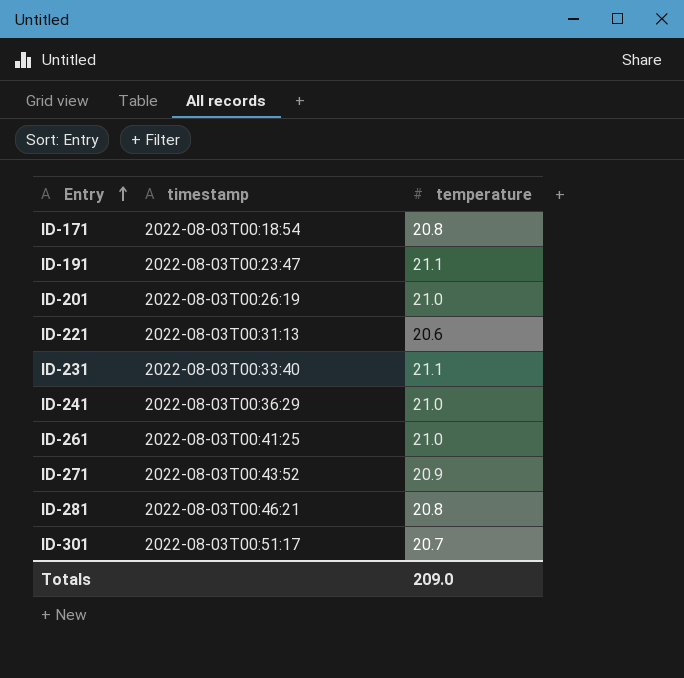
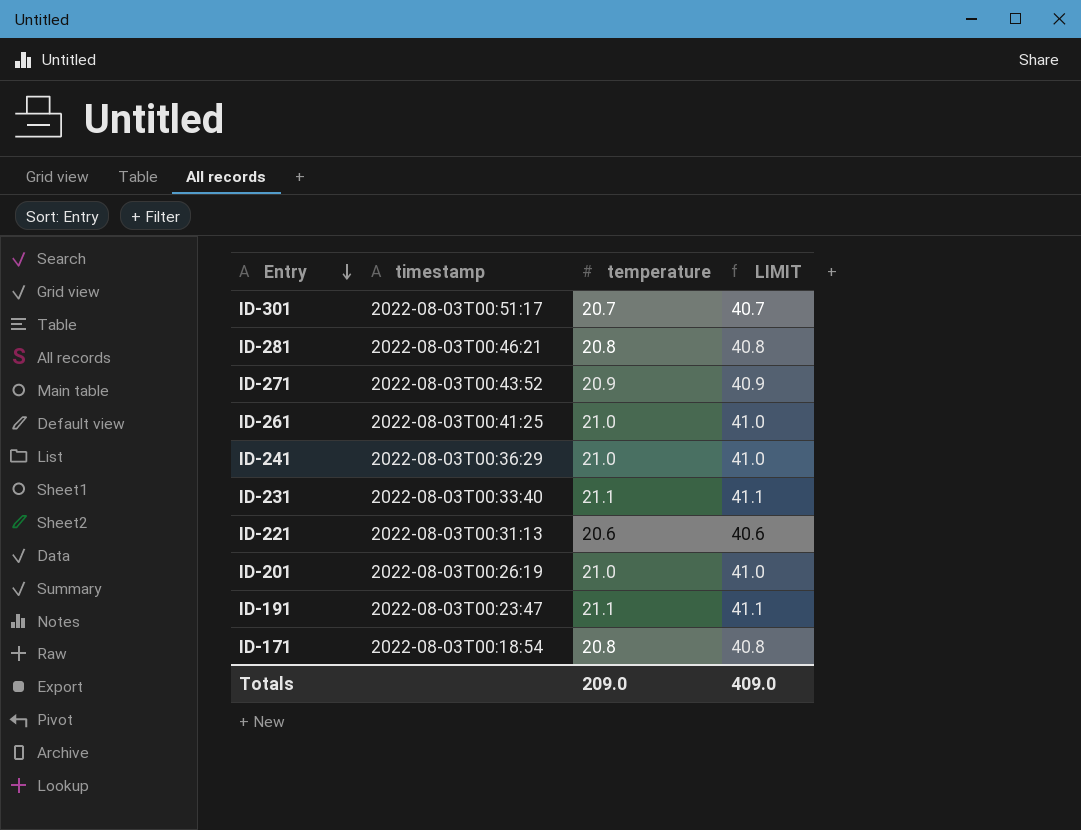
row order: Entry ascending -> Entry descending
column LIMIT | formula: none -> [temperature] + 20

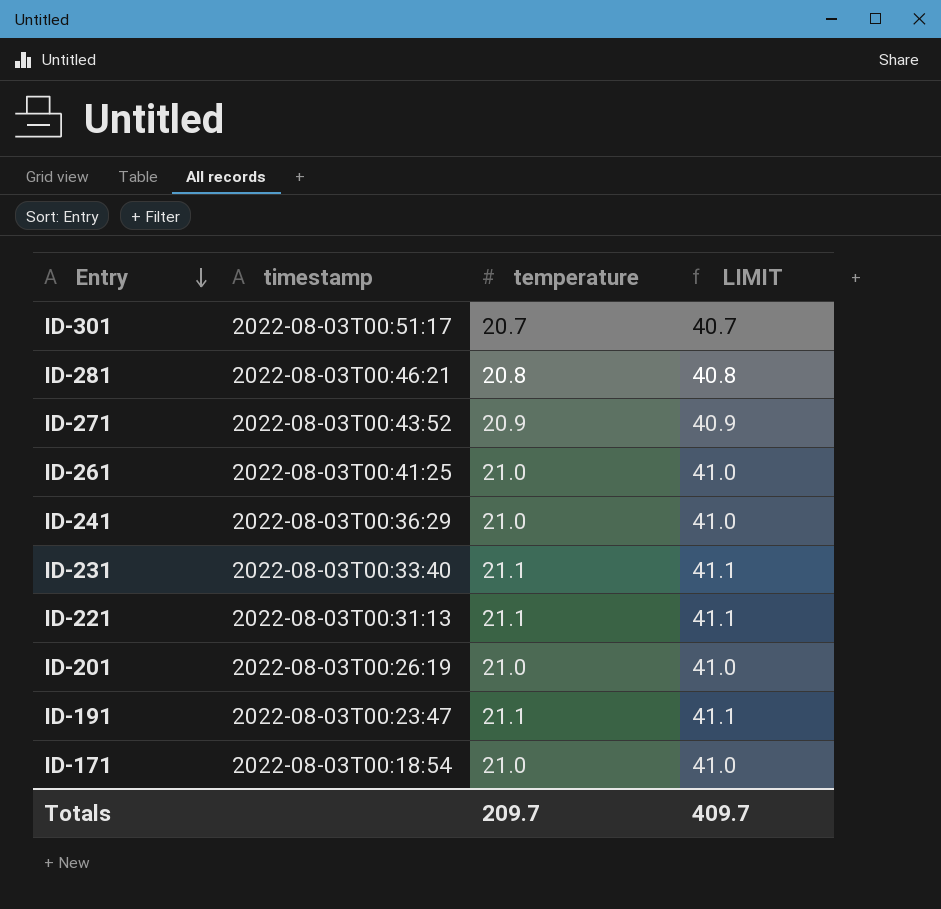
ID-221 | temperature: 20.6 -> 21.1
ID-221 | LIMIT: 40.6 -> 41.1
ID-171 | temperature: 20.8 -> 21.0
ID-171 | LIMIT: 40.8 -> 41.0
Totals | temperature: 209.0 -> 209.7
Totals | LIMIT: 409.0 -> 409.7

